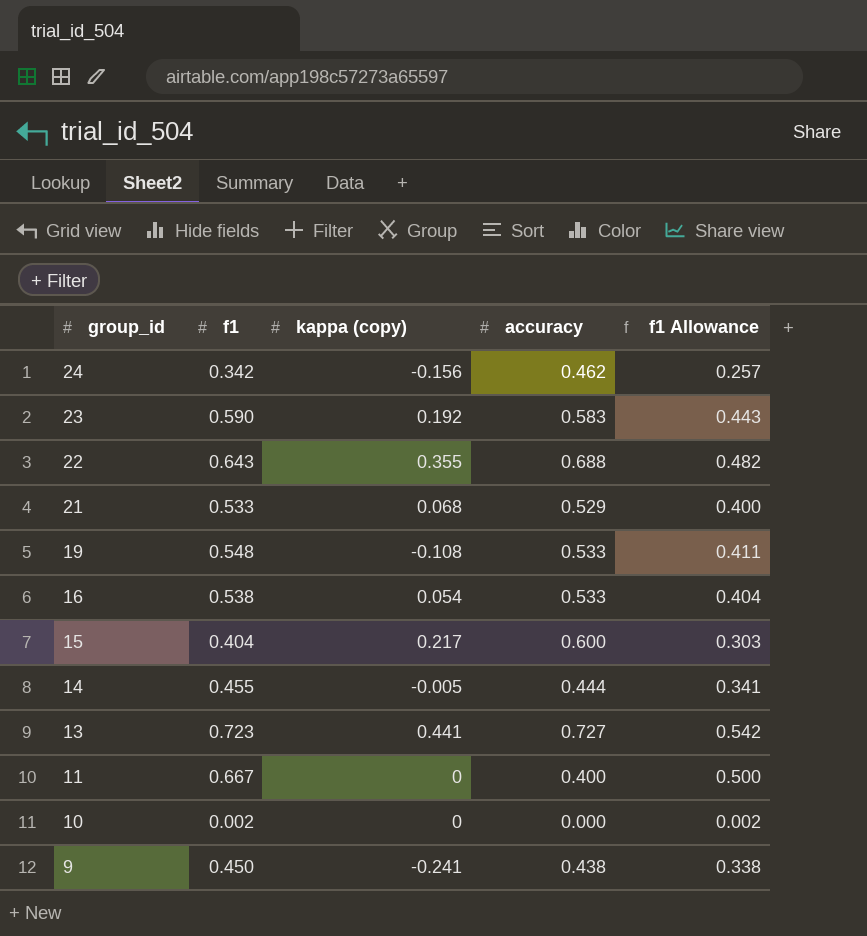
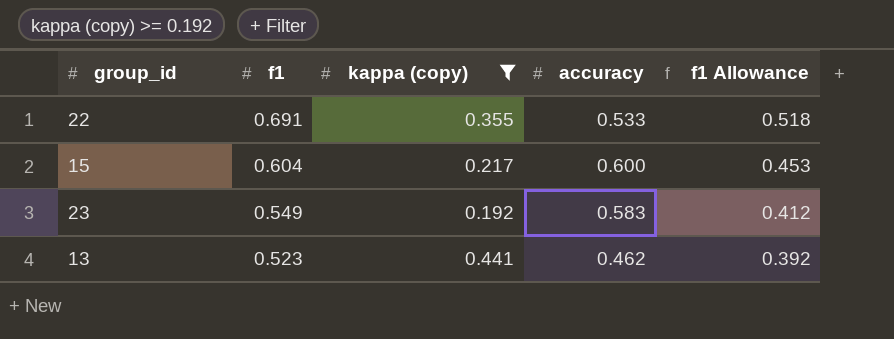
filter: none -> kappa (copy) >= 0.192
row order: group_id descending -> f1 descending
22 | f1: 0.643 -> 0.691
22 | accuracy: 0.688 -> 0.533
22 | f1 Allowance: 0.482 -> 0.518
15 | f1: 0.404 -> 0.604
15 | f1 Allowance: 0.303 -> 0.453
23 | f1: 0.590 -> 0.549
23 | f1 Allowance: 0.443 -> 0.412
13 | f1: 0.723 -> 0.523
13 | accuracy: 0.727 -> 0.462
13 | f1 Allowance: 0.542 -> 0.392

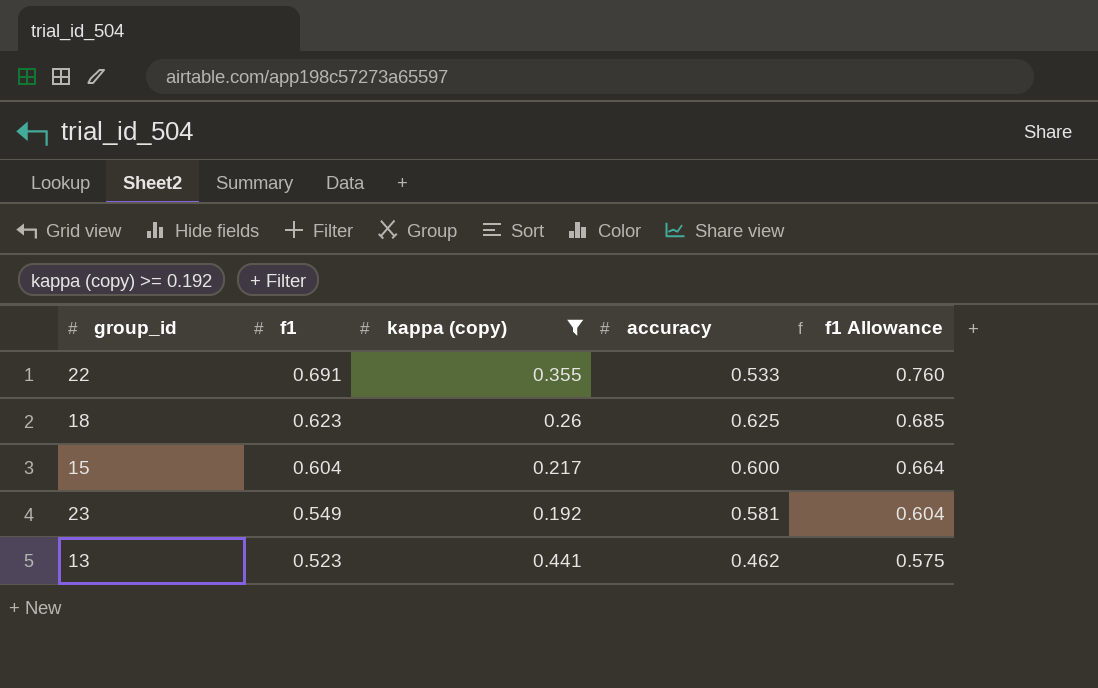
column f1 Allowance | formula: [f1] * 0.75 -> [f1] * 1.1
row 18: none -> 0.623 | 0.26 | 0.625 | 0.685
23 | accuracy: 0.583 -> 0.581

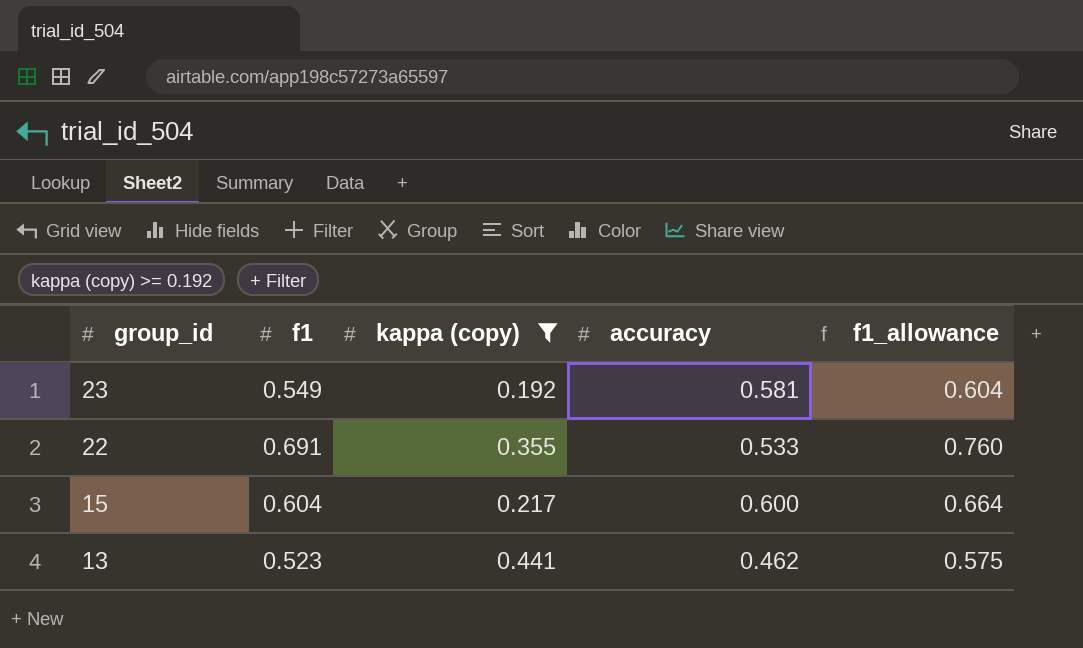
row order: f1 descending -> group_id descending
column name: f1 Allowance -> f1_allowance
row 18: 0.623 | 0.26 | 0.625 | 0.685 -> none

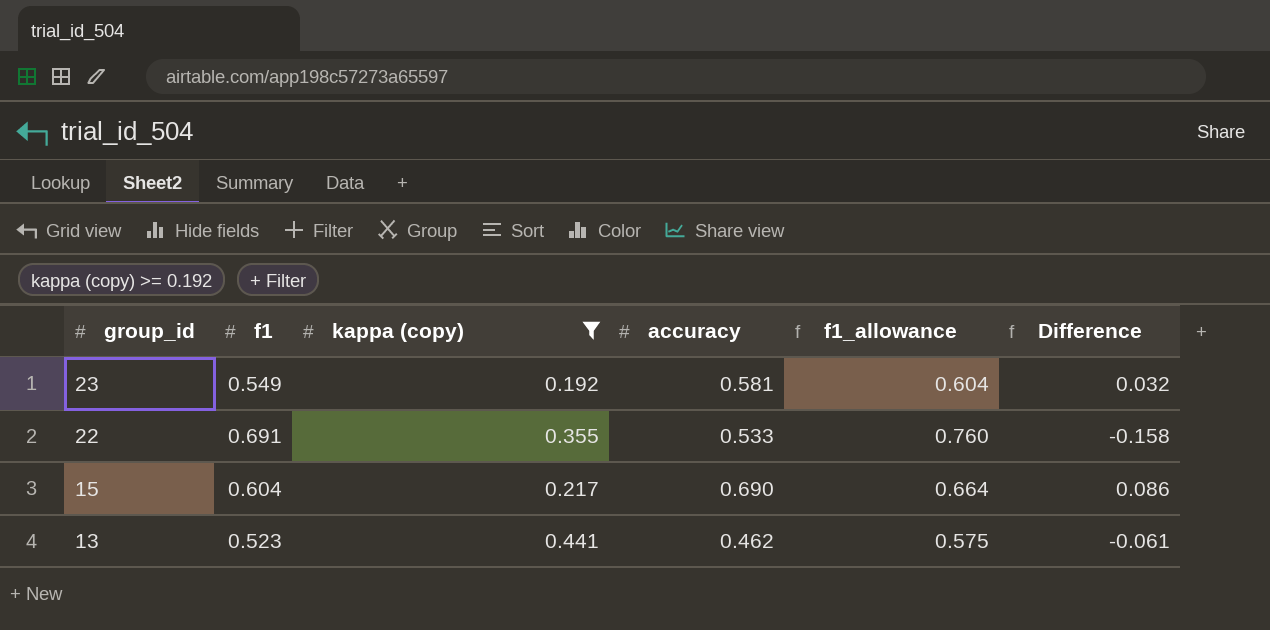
column Difference | formula: none -> [accuracy] - [f1]
15 | accuracy: 0.600 -> 0.690

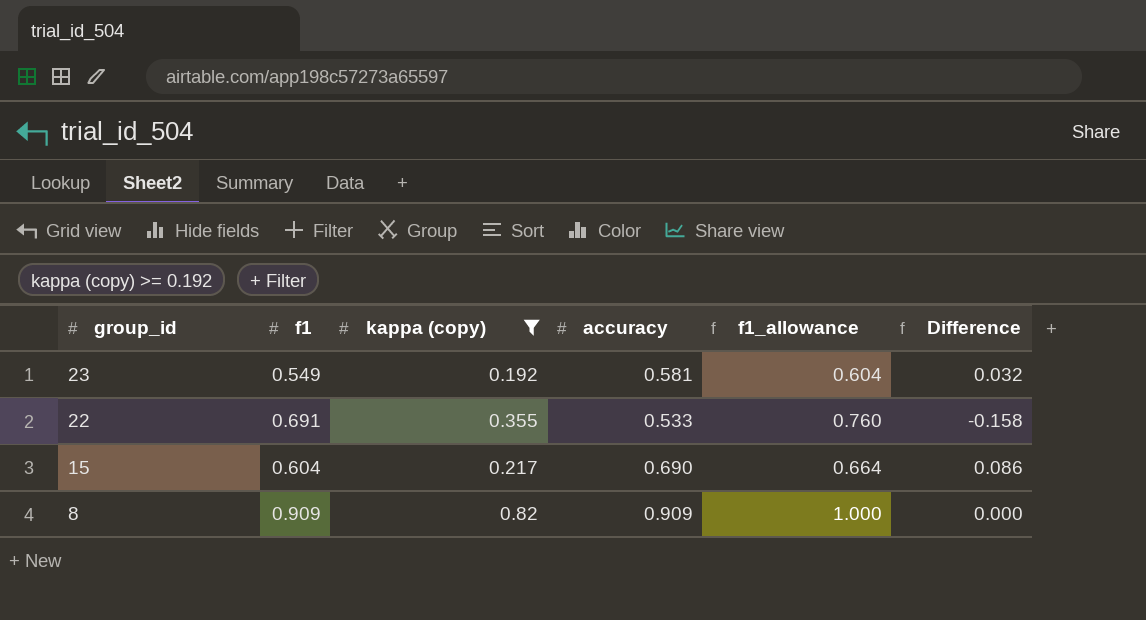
row 13: 0.523 | 0.441 | 0.462 | 0.575 | -0.061 -> none
row 8: none -> 0.909 | 0.82 | 0.909 | 1.000 | 0.000

